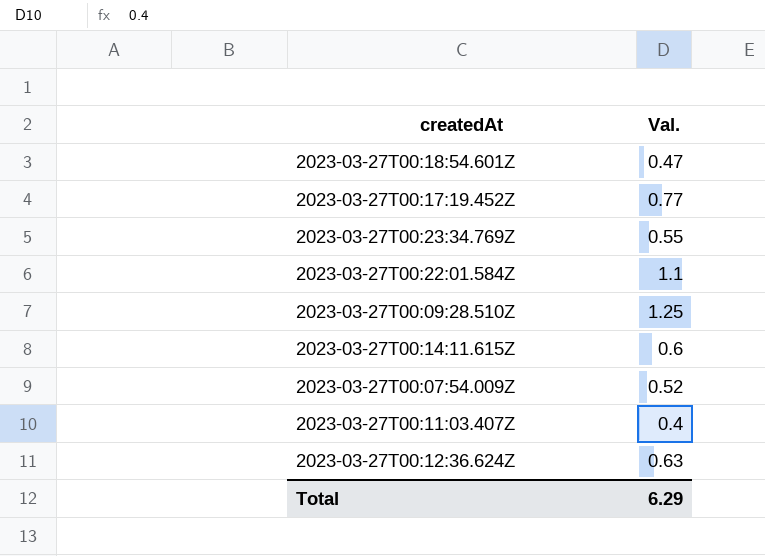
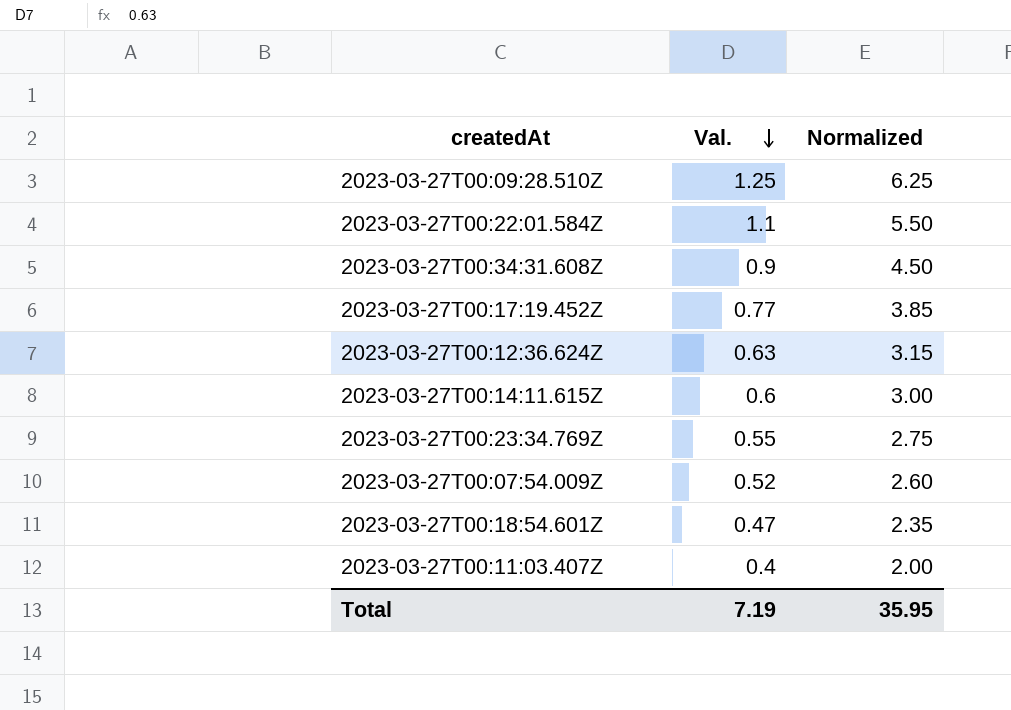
row order: none -> Val. descending
column Normalized | formula: none -> [Val.] * 5
row 2023-03-27T00:34:31.608Z: none -> 0.9 | 4.50
Total | Val.: 6.29 -> 7.19

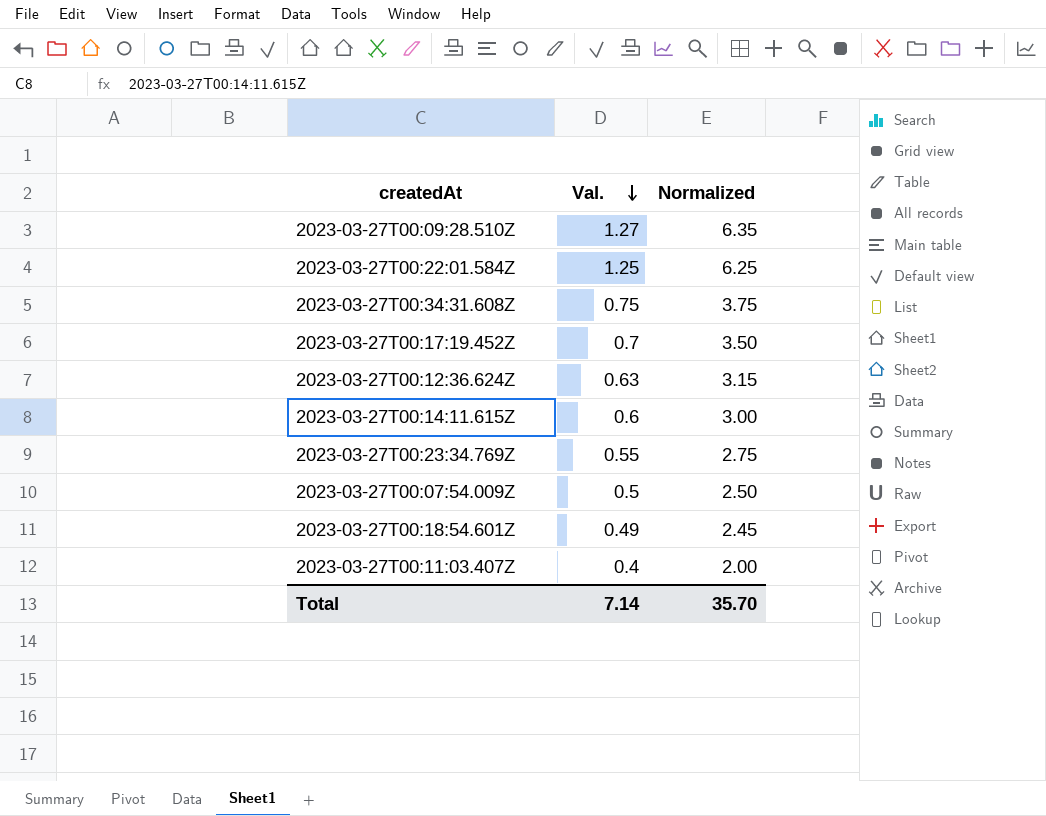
2023-03-27T00:09:28.510Z | Val.: 1.25 -> 1.27
2023-03-27T00:09:28.510Z | Normalized: 6.25 -> 6.35
2023-03-27T00:22:01.584Z | Val.: 1.1 -> 1.25
2023-03-27T00:22:01.584Z | Normalized: 5.50 -> 6.25
2023-03-27T00:34:31.608Z | Val.: 0.9 -> 0.75
2023-03-27T00:34:31.608Z | Normalized: 4.50 -> 3.75
2023-03-27T00:17:19.452Z | Val.: 0.77 -> 0.7
2023-03-27T00:17:19.452Z | Normalized: 3.85 -> 3.50
2023-03-27T00:07:54.009Z | Val.: 0.52 -> 0.5
2023-03-27T00:07:54.009Z | Normalized: 2.60 -> 2.50
2023-03-27T00:18:54.601Z | Val.: 0.47 -> 0.49
2023-03-27T00:18:54.601Z | Normalized: 2.35 -> 2.45
Total | Val.: 7.19 -> 7.14
Total | Normalized: 35.95 -> 35.70

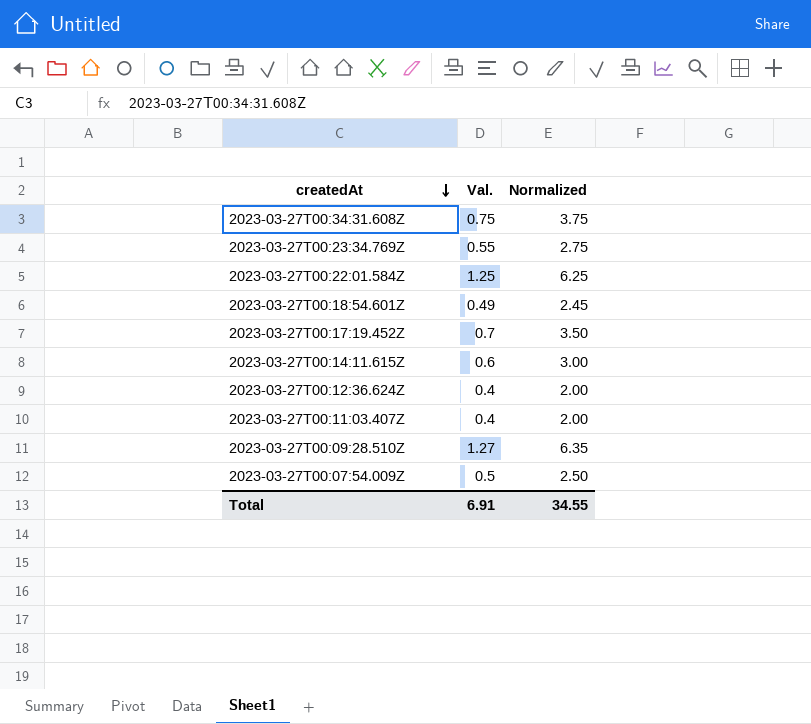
row order: Val. descending -> createdAt descending
2023-03-27T00:12:36.624Z | Val.: 0.63 -> 0.4
2023-03-27T00:12:36.624Z | Normalized: 3.15 -> 2.00
Total | Val.: 7.14 -> 6.91
Total | Normalized: 35.70 -> 34.55

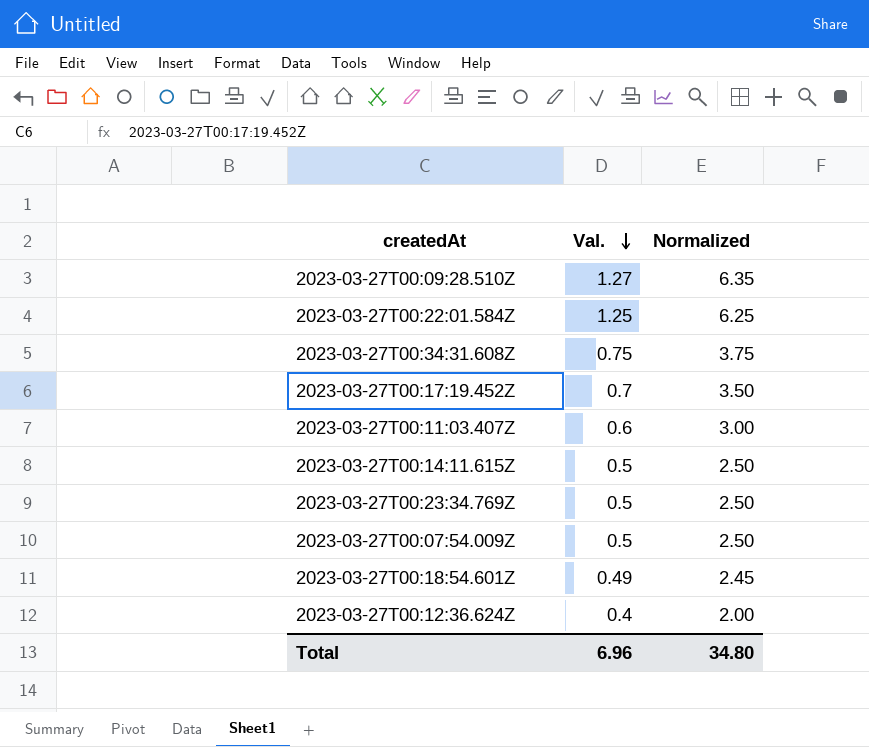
row order: createdAt descending -> Val. descending
2023-03-27T00:11:03.407Z | Val.: 0.4 -> 0.6
2023-03-27T00:11:03.407Z | Normalized: 2.00 -> 3.00
2023-03-27T00:14:11.615Z | Val.: 0.6 -> 0.5
2023-03-27T00:14:11.615Z | Normalized: 3.00 -> 2.50
2023-03-27T00:23:34.769Z | Val.: 0.55 -> 0.5
2023-03-27T00:23:34.769Z | Normalized: 2.75 -> 2.50
Total | Val.: 6.91 -> 6.96
Total | Normalized: 34.55 -> 34.80

